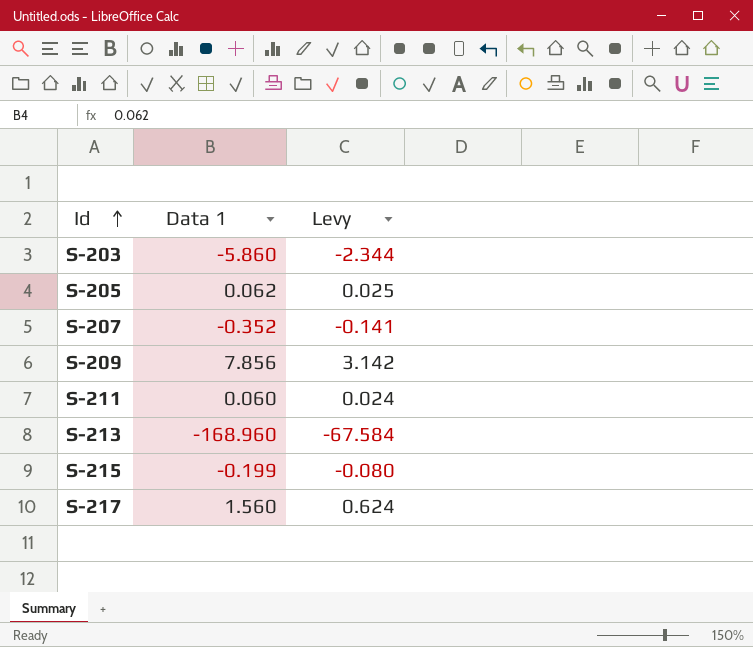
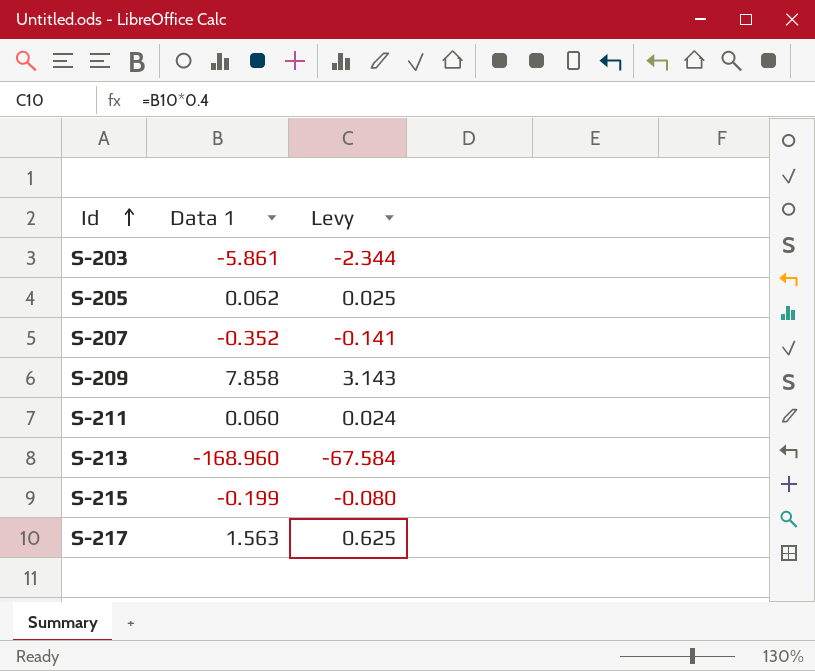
S-203 | Data 1: -5.860 -> -5.861
S-209 | Data 1: 7.856 -> 7.858
S-209 | Levy: 3.142 -> 3.143
S-217 | Data 1: 1.560 -> 1.563
S-217 | Levy: 0.624 -> 0.625

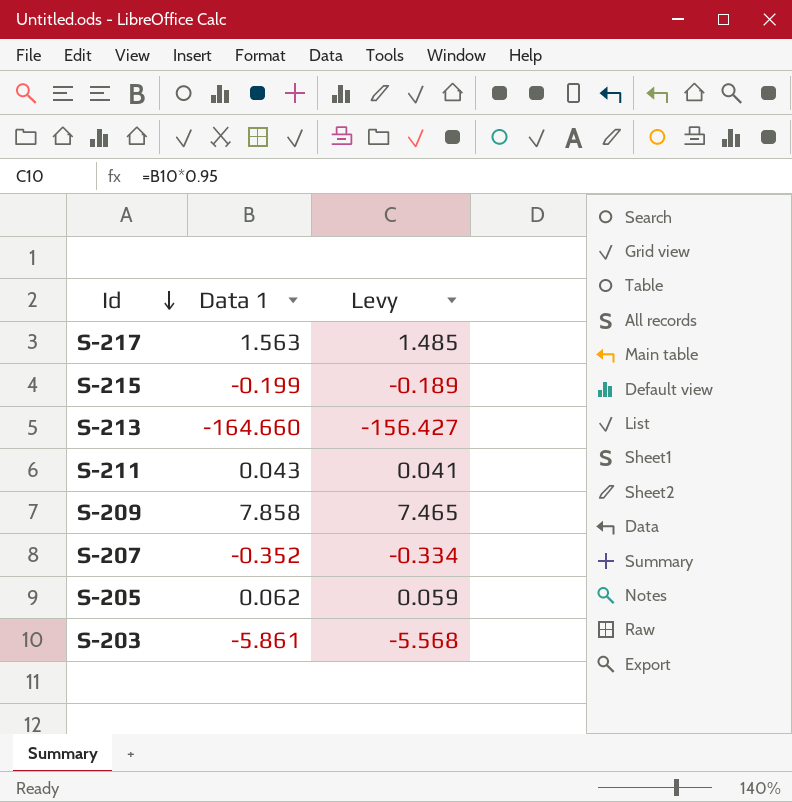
row order: Id ascending -> Id descending
column Levy | formula: [Data 1] * 0.4 -> [Data 1] * 0.95
S-213 | Data 1: -168.960 -> -164.660
S-211 | Data 1: 0.060 -> 0.043

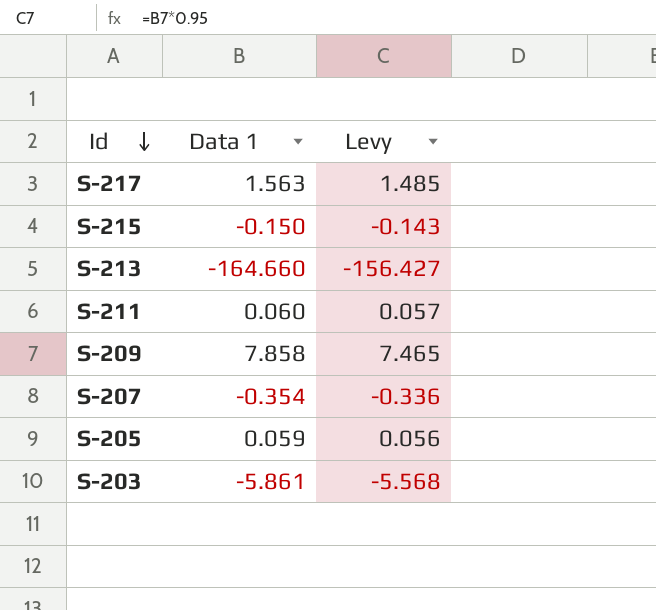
S-215 | Data 1: -0.199 -> -0.150
S-215 | Levy: -0.189 -> -0.143
S-211 | Data 1: 0.043 -> 0.060
S-211 | Levy: 0.041 -> 0.057
S-207 | Data 1: -0.352 -> -0.354
S-207 | Levy: -0.334 -> -0.336
S-205 | Data 1: 0.062 -> 0.059
S-205 | Levy: 0.059 -> 0.056

